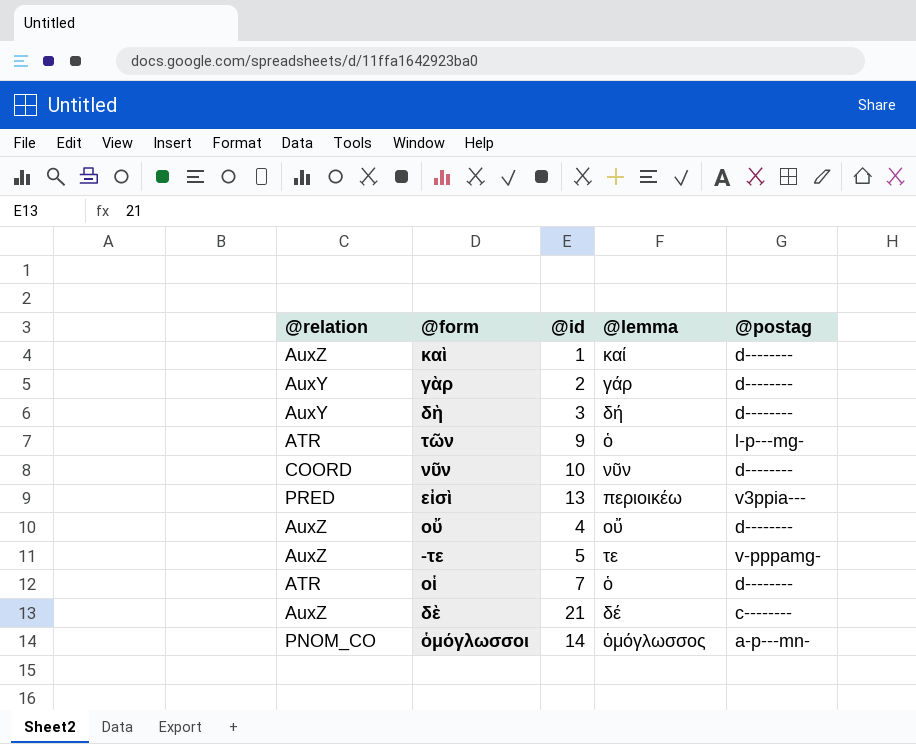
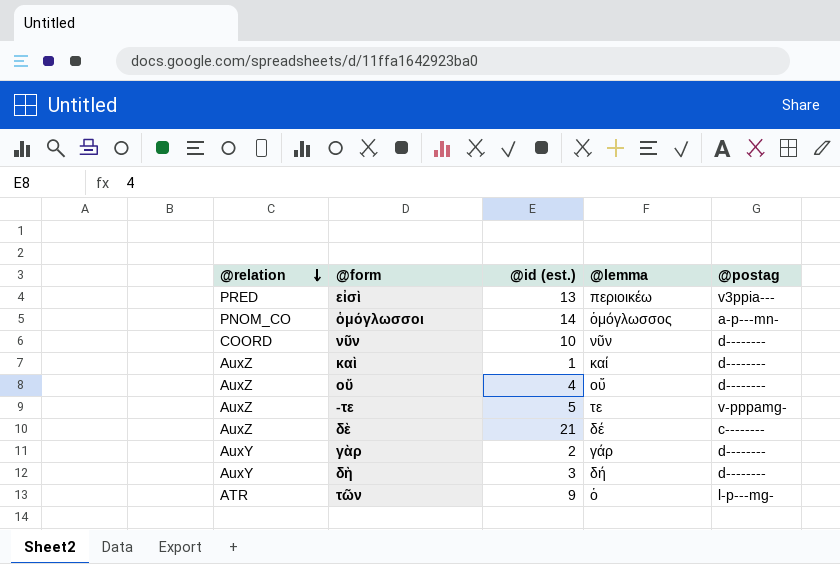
row order: none -> @relation descending
column name: @id -> @id (est.)
row οἱ: ATR | 7 | ὁ | d-------- -> none

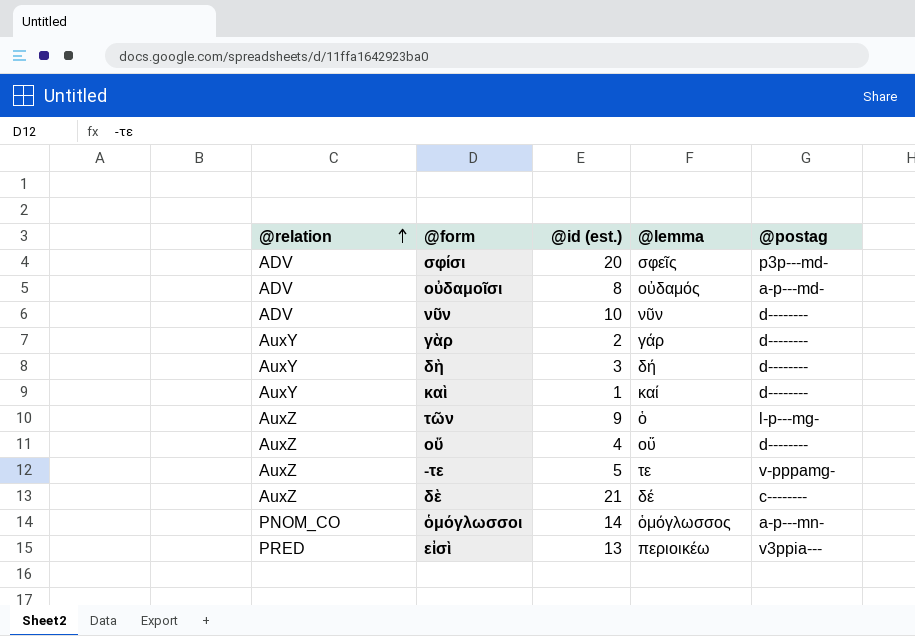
row order: @relation descending -> @relation ascending
row σφίσι: none -> ADV | 20 | σφεῖς | p3p---md-
row οὐδαμοῖσι: none -> ADV | 8 | οὐδαμός | a-p---md-
νῦν | @relation: COORD -> ADV
καὶ | @relation: AuxZ -> AuxY
τῶν | @relation: ATR -> AuxZ

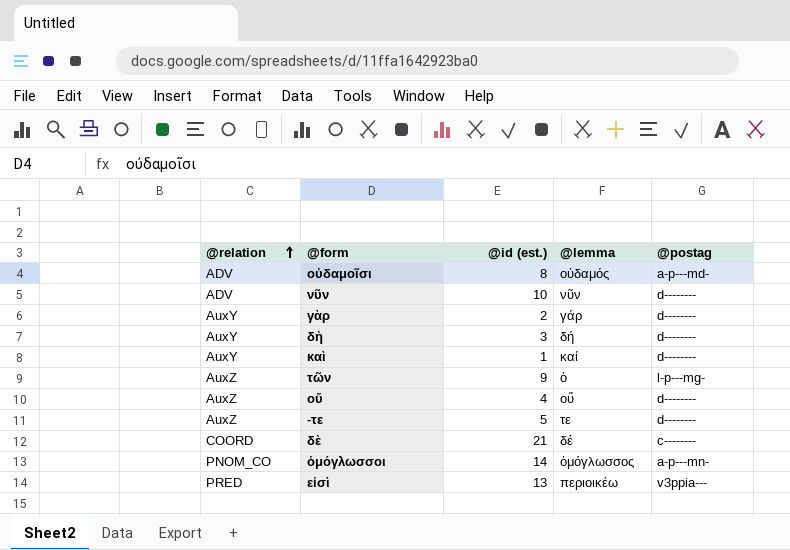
row σφίσι: ADV | 20 | σφεῖς | p3p---md- -> none
-τε | @postag: v-pppamg- -> d--------
δὲ | @relation: AuxZ -> COORD

